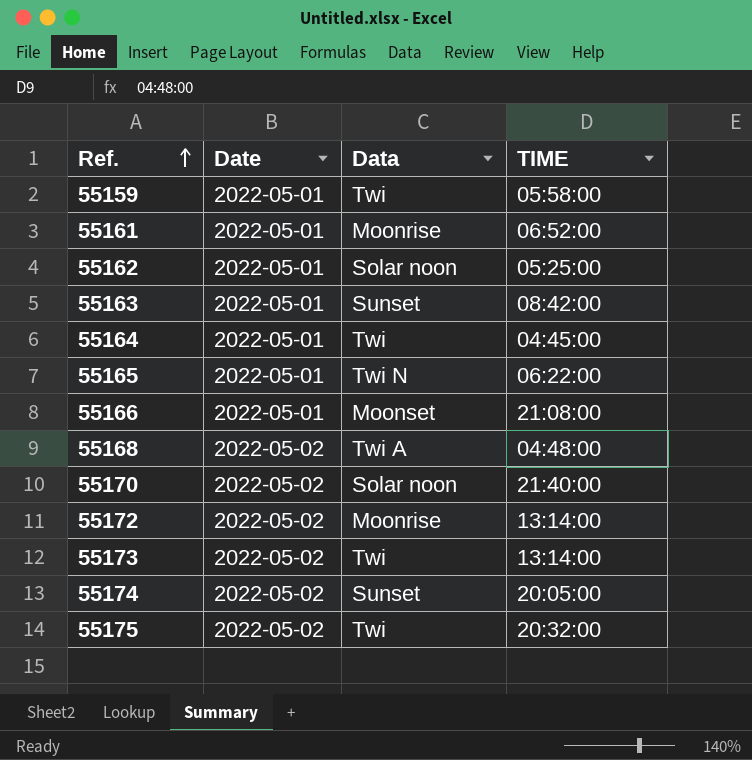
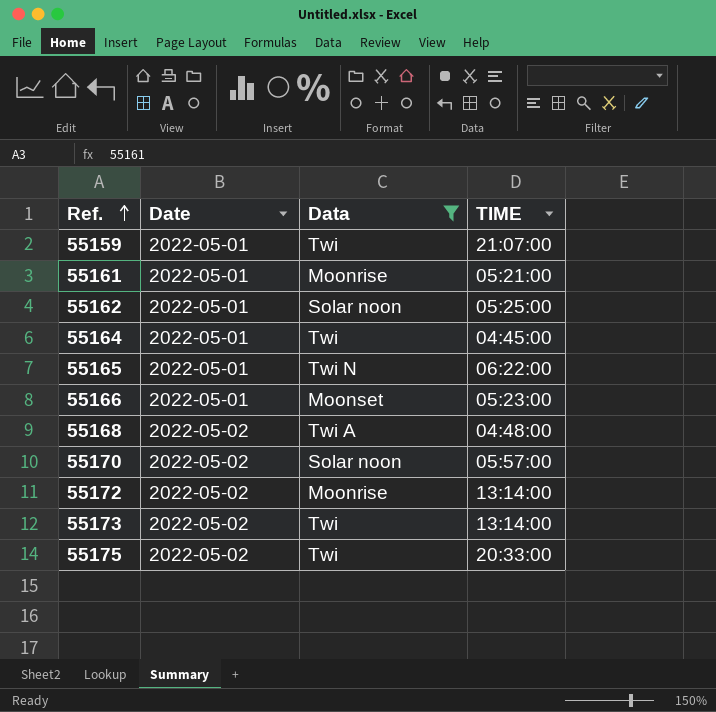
filter: none -> Data != Sunset
55159 | TIME: 05:58:00 -> 21:07:00
55161 | TIME: 06:52:00 -> 05:21:00
55166 | TIME: 21:08:00 -> 05:23:00
55170 | TIME: 21:40:00 -> 05:57:00
55175 | TIME: 20:32:00 -> 20:33:00

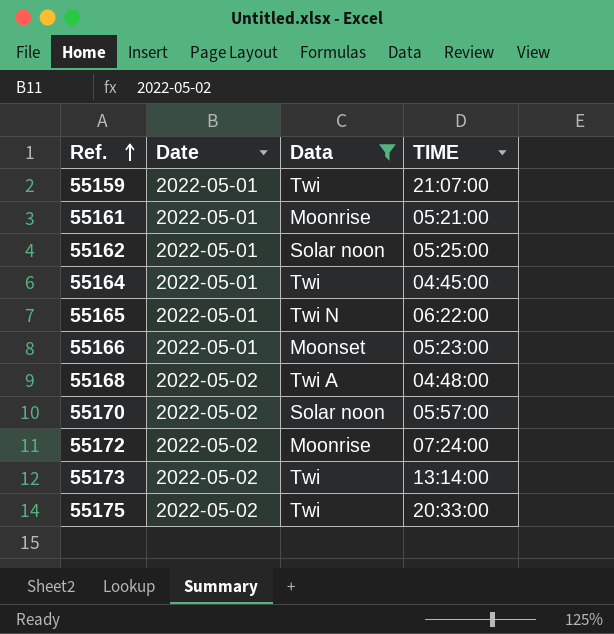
55172 | TIME: 13:14:00 -> 07:24:00

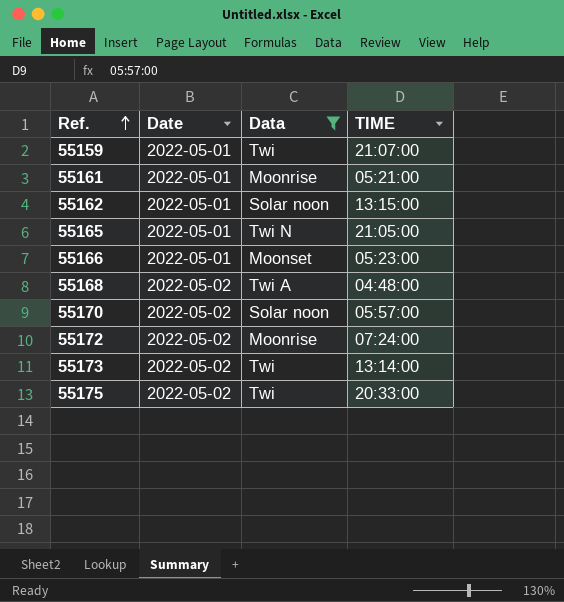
row 55164: 2022-05-01 | Twi | 04:45:00 -> none
55162 | TIME: 05:25:00 -> 13:15:00
55165 | TIME: 06:22:00 -> 21:05:00

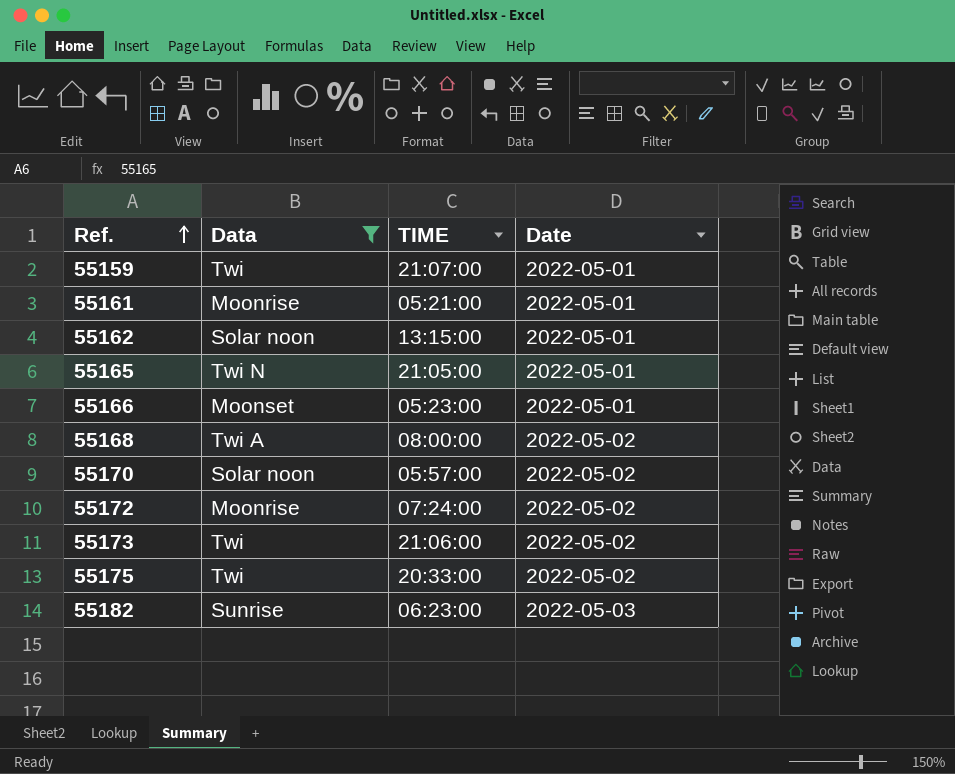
column Date | position: 2 -> 4
55168 | TIME: 04:48:00 -> 08:00:00
55173 | TIME: 13:14:00 -> 21:06:00
row 55182: none -> Sunrise | 06:23:00 | 2022-05-03

